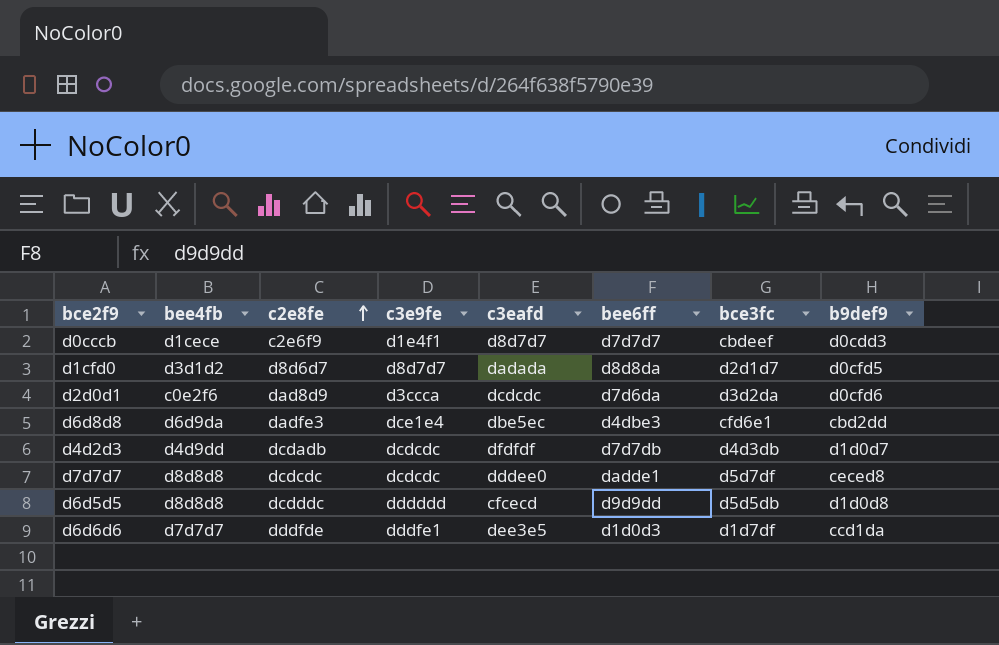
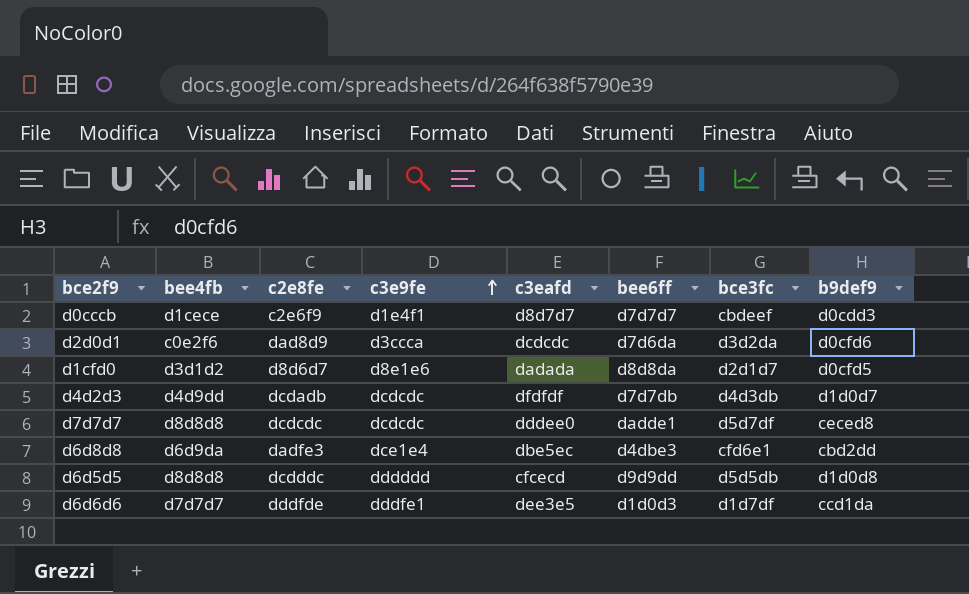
row order: c2e8fe ascending -> c3e9fe ascending
d1cfd0 | c3e9fe: d8d7d7 -> d8e1e6

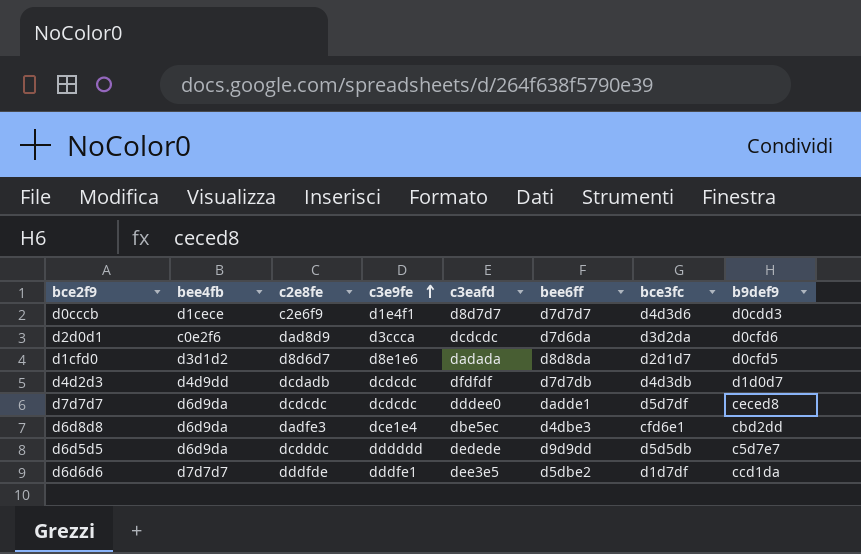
d0cccb | bce3fc: cbdeef -> d4d3d6
d7d7d7 | bee4fb: d8d8d8 -> d6d9da
d6d5d5 | bee4fb: d8d8d8 -> d6d9da
d6d5d5 | c3eafd: cfcecd -> dedede
d6d5d5 | b9def9: d1d0d8 -> c5d7e7
d6d6d6 | bee6ff: d1d0d3 -> d5dbe2

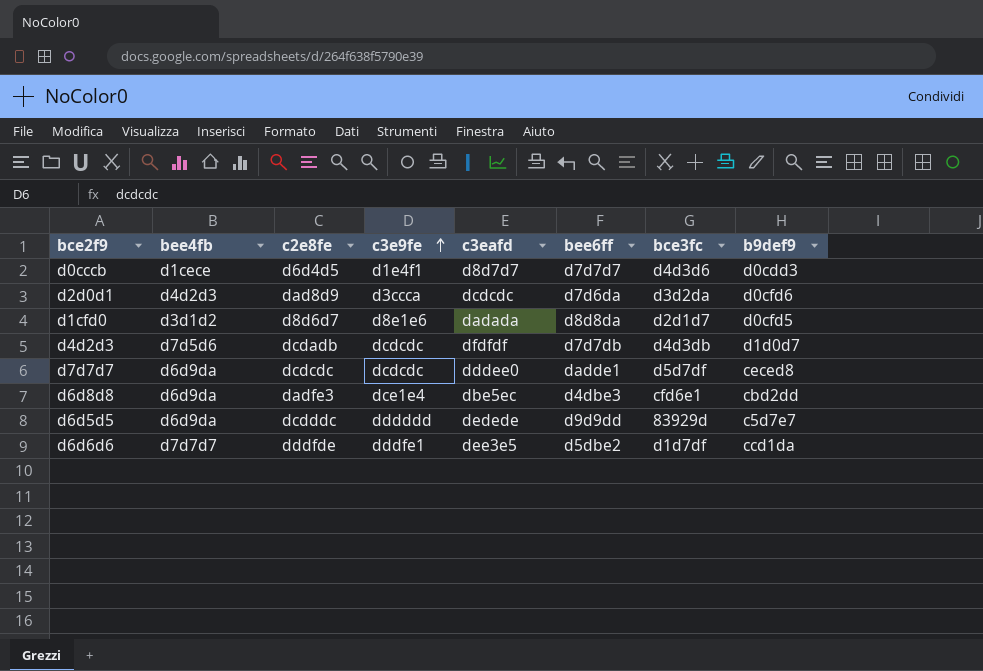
d0cccb | c2e8fe: c2e6f9 -> d6d4d5
d2d0d1 | bee4fb: c0e2f6 -> d4d2d3
d4d2d3 | bee4fb: d4d9dd -> d7d5d6
d6d5d5 | bce3fc: d5d5db -> 83929d

